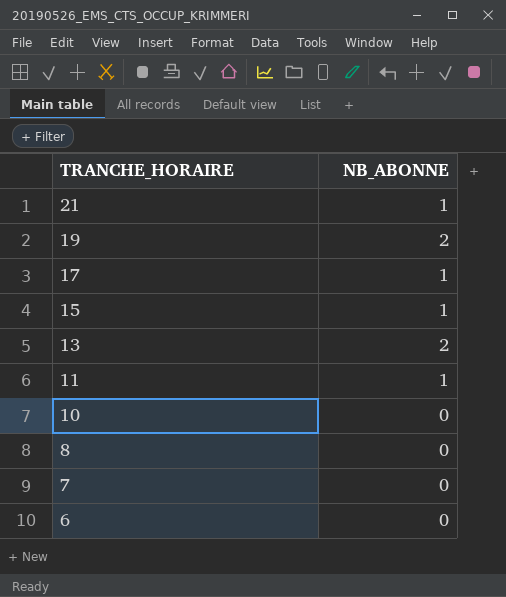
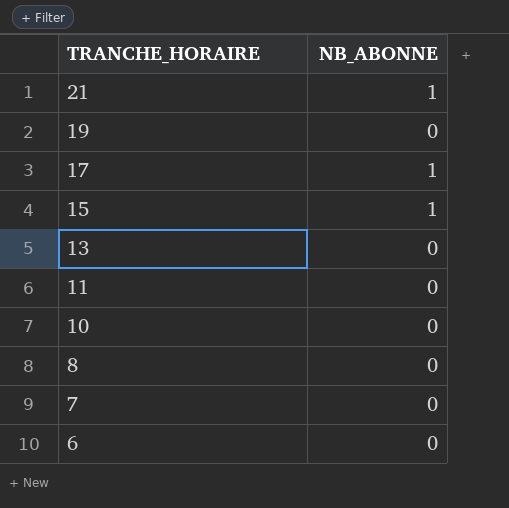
19 | NB_ABONNE: 2 -> 0
13 | NB_ABONNE: 2 -> 0
11 | NB_ABONNE: 1 -> 0

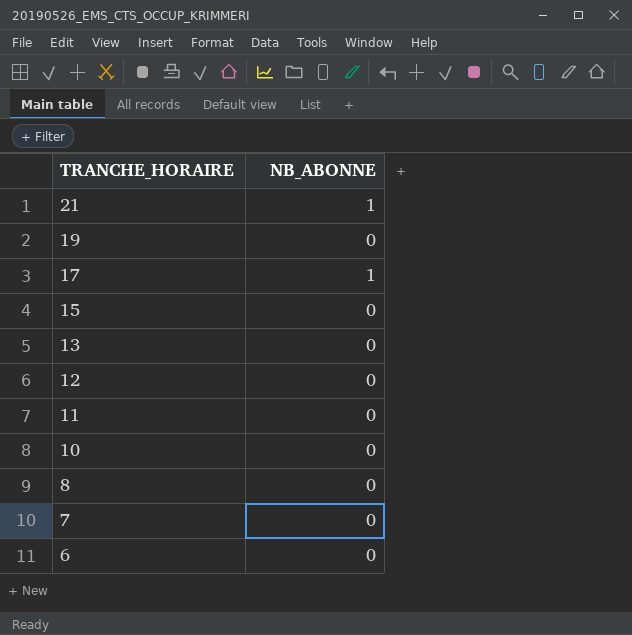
15 | NB_ABONNE: 1 -> 0
row 12: none -> 0

